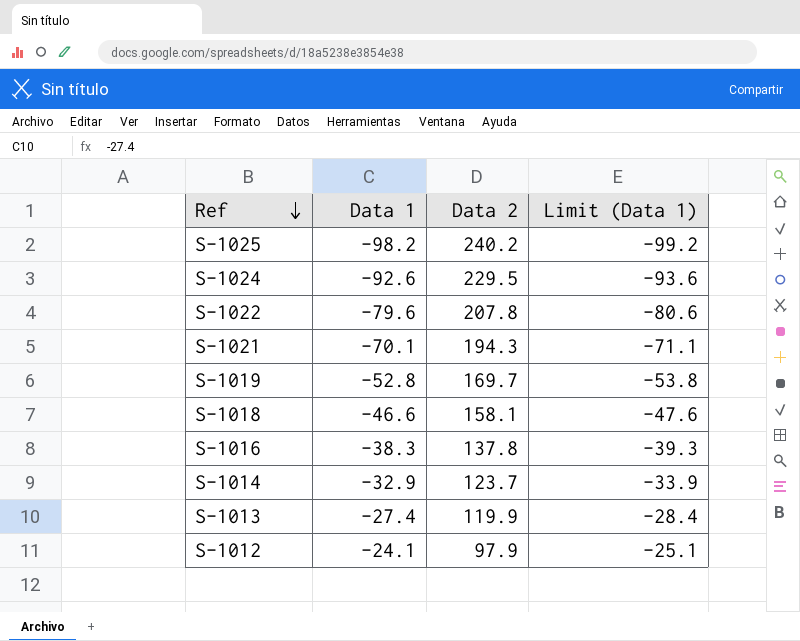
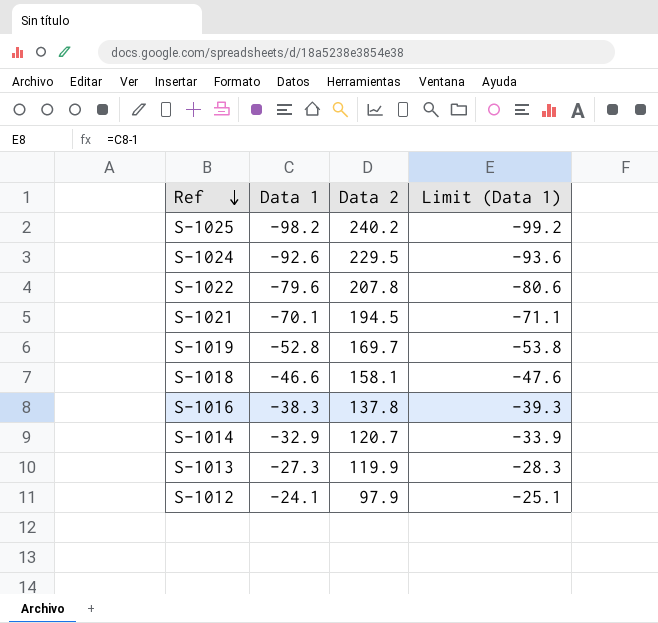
S-1021 | Data 2: 194.3 -> 194.5
S-1014 | Data 2: 123.7 -> 120.7
S-1013 | Data 1: -27.4 -> -27.3
S-1013 | Limit (Data 1): -28.4 -> -28.3

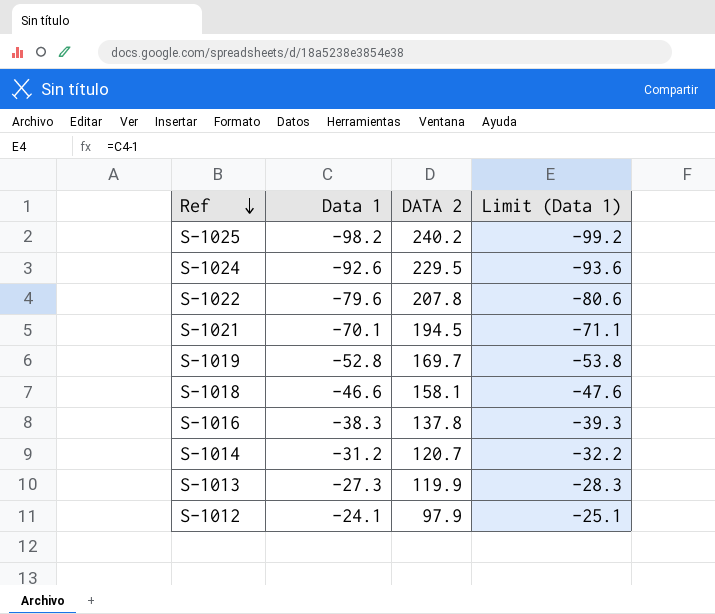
column name: Data 2 -> DATA 2
S-1014 | Data 1: -32.9 -> -31.2
S-1014 | Limit (Data 1): -33.9 -> -32.2

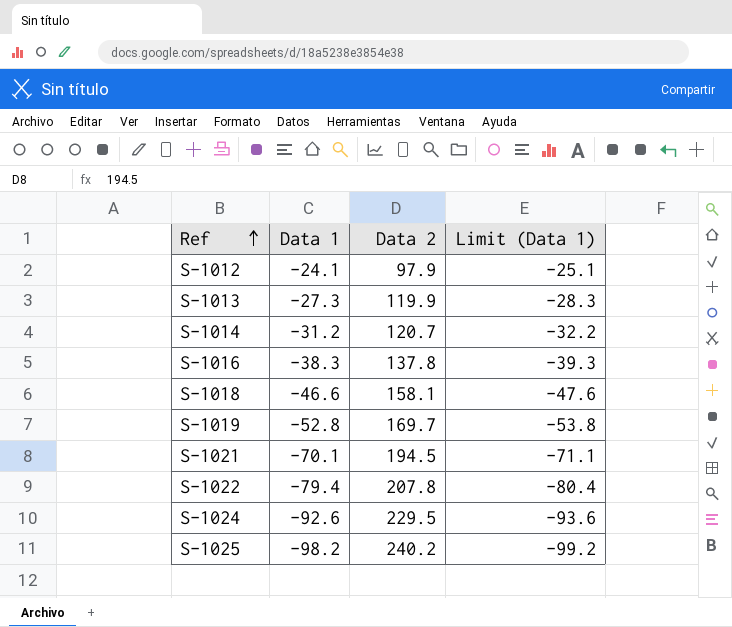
row order: Ref descending -> Ref ascending
column name: DATA 2 -> Data 2
S-1022 | Data 1: -79.6 -> -79.4
S-1022 | Limit (Data 1): -80.6 -> -80.4

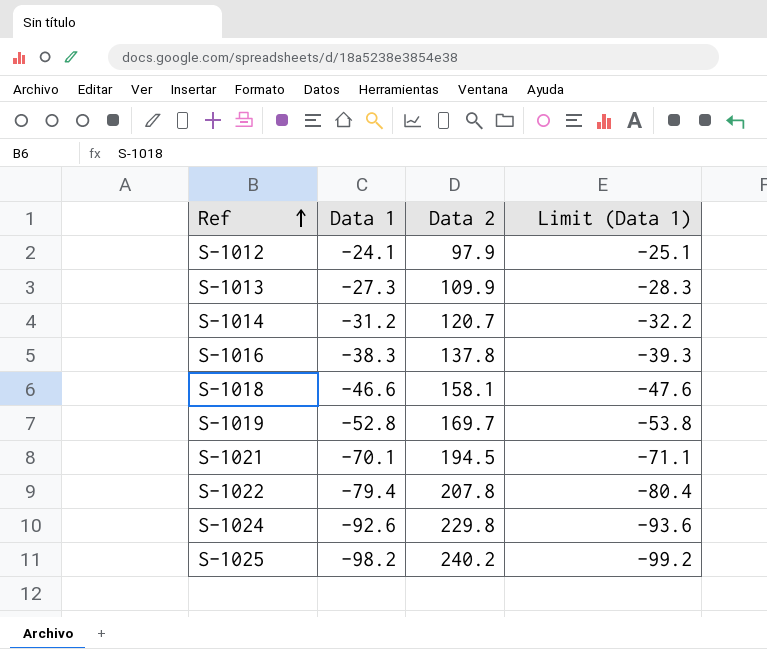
S-1013 | Data 2: 119.9 -> 109.9
S-1024 | Data 2: 229.5 -> 229.8

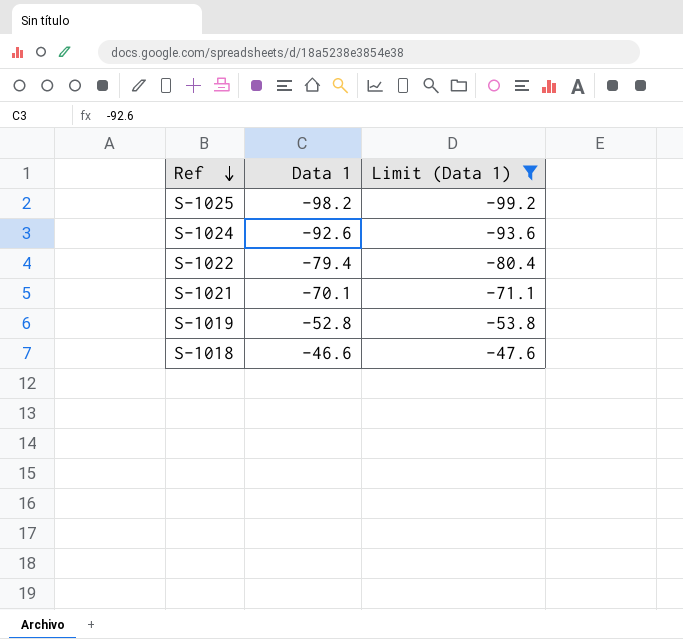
filter: none -> Limit (Data 1) <= -47.6
row order: Ref ascending -> Ref descending
column Data 2 | position: 3 -> none

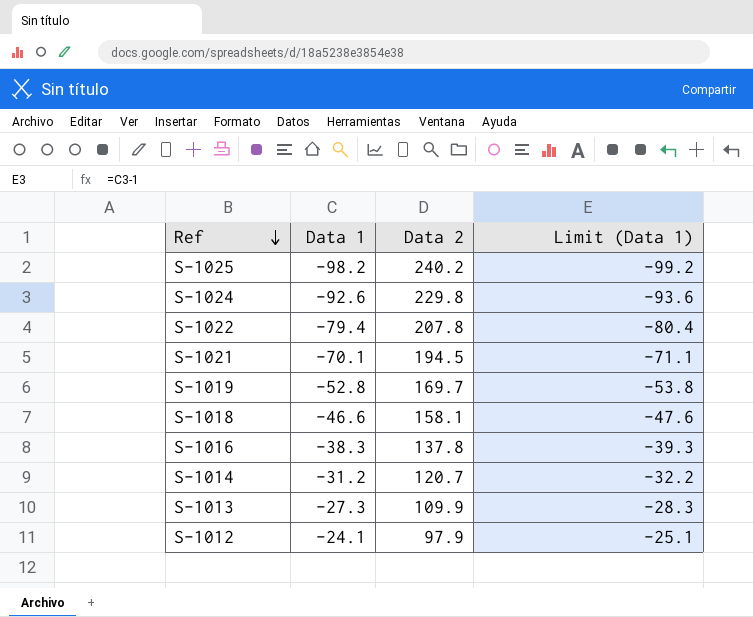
filter: Limit (Data 1) <= -47.6 -> none
column Data 2 | position: none -> 3

